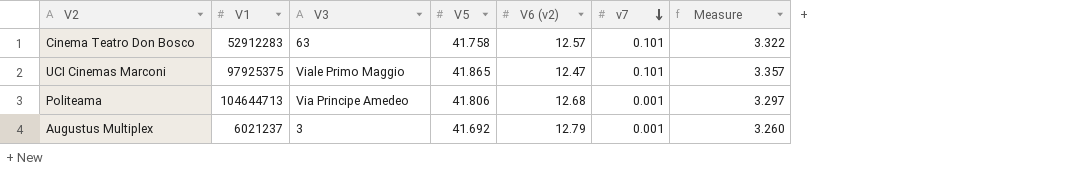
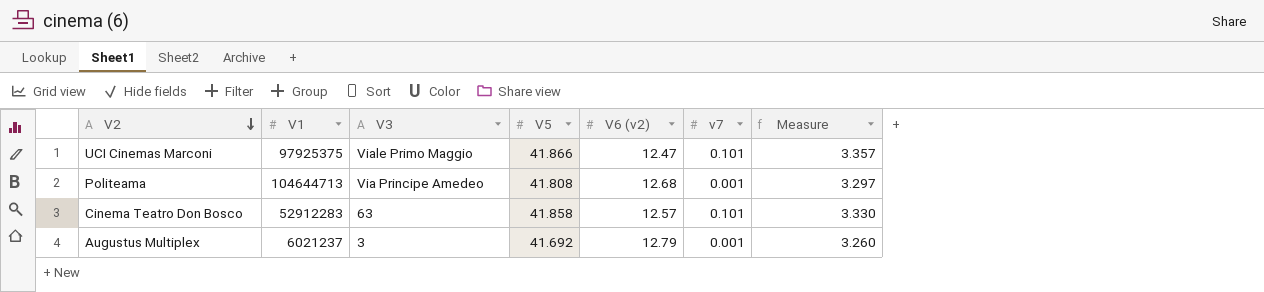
row order: v7 descending -> V2 descending
UCI Cinemas Marconi | V5: 41.865 -> 41.866
Politeama | V5: 41.806 -> 41.808
Cinema Teatro Don Bosco | V5: 41.758 -> 41.858
Cinema Teatro Don Bosco | Measure: 3.322 -> 3.330

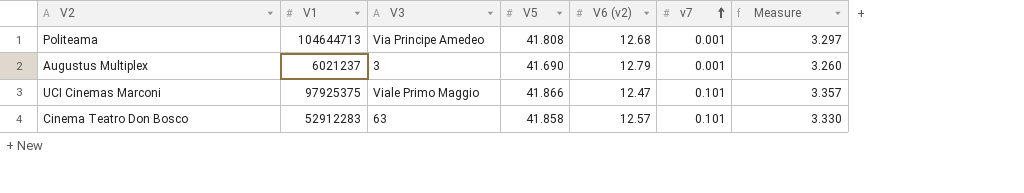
row order: V2 descending -> v7 ascending
Augustus Multiplex | V5: 41.692 -> 41.690

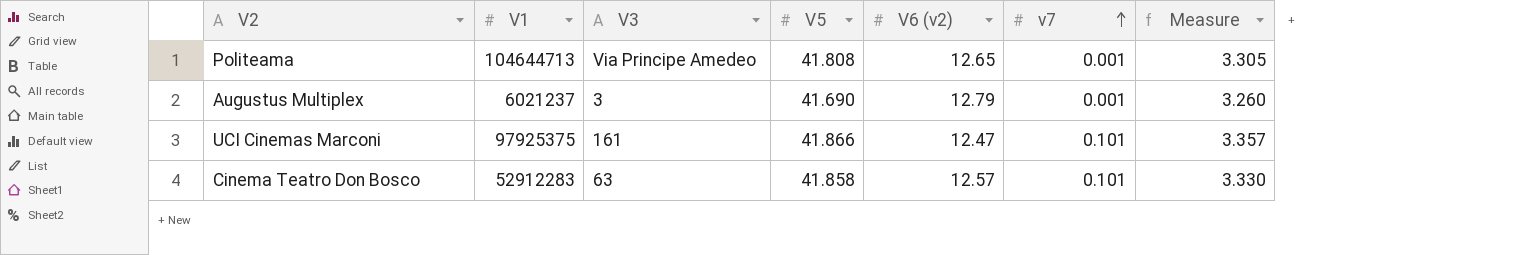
Politeama | V6 (v2): 12.68 -> 12.65
Politeama | Measure: 3.297 -> 3.305
UCI Cinemas Marconi | V3: Viale Primo Maggio -> 161

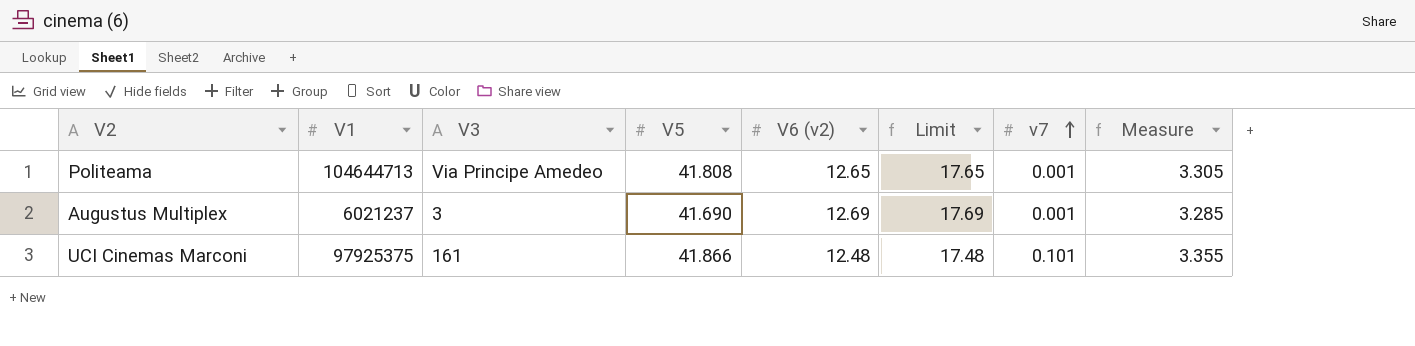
column Limit | formula: none -> [V6 (v2)] + 5
row Cinema Teatro Don Bosco: 52912283 | 63 | 41.858 | 12.57 | 0.101 | 3.330 -> none
Augustus Multiplex | V6 (v2): 12.79 -> 12.69
Augustus Multiplex | Measure: 3.260 -> 3.285
UCI Cinemas Marconi | V6 (v2): 12.47 -> 12.48
UCI Cinemas Marconi | Measure: 3.357 -> 3.355

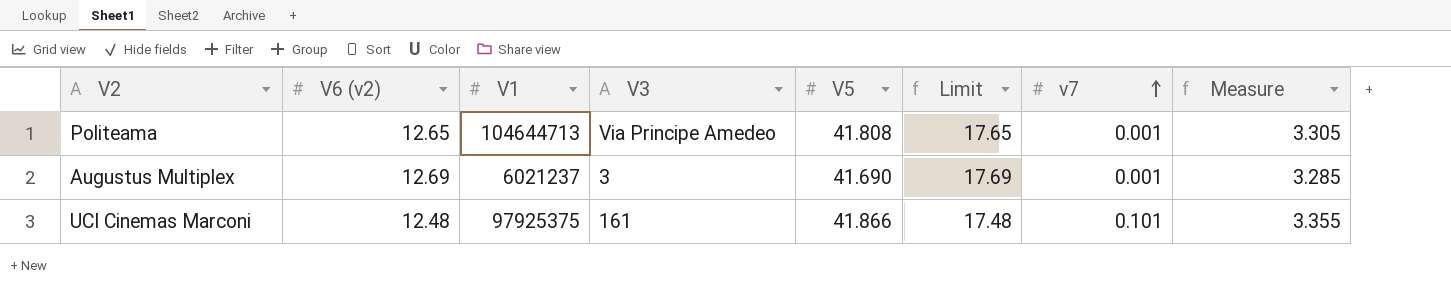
column V6 (v2) | position: 5 -> 2

